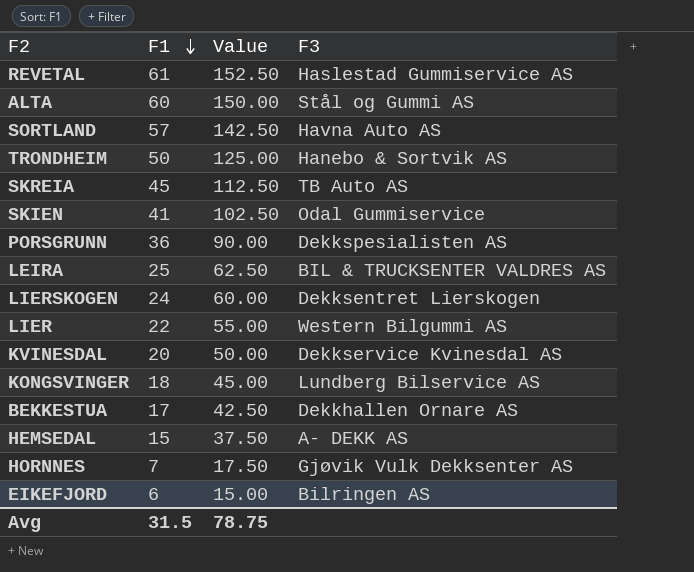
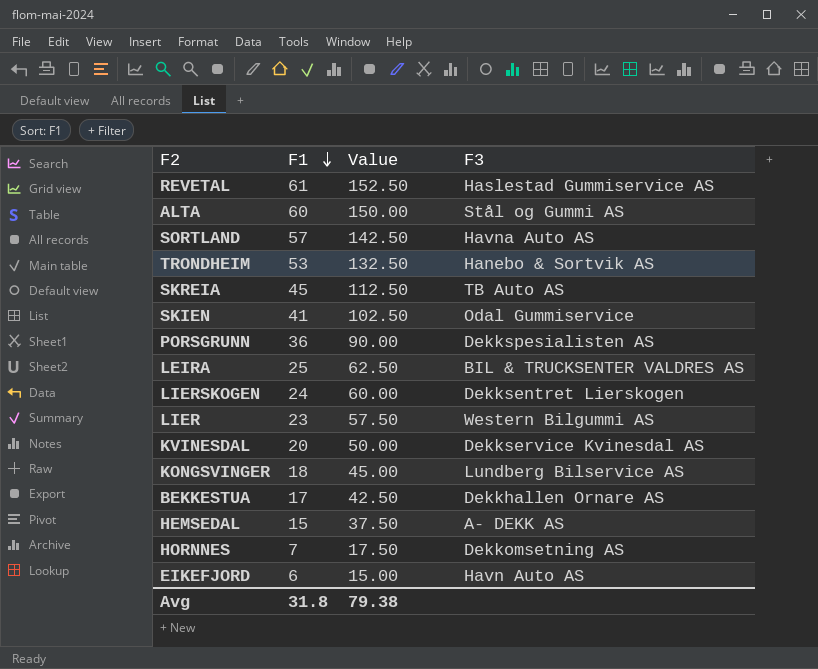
TRONDHEIM | F1: 50 -> 53
TRONDHEIM | Value: 125.00 -> 132.50
LIER | F1: 22 -> 23
LIER | Value: 55.00 -> 57.50
HORNNES | F3: Gjøvik Vulk Dekksenter AS -> Dekkomsetning AS
EIKEFJORD | F3: Bilringen AS -> Havn Auto AS
Avg | F1: 31.5 -> 31.8
Avg | Value: 78.75 -> 79.38

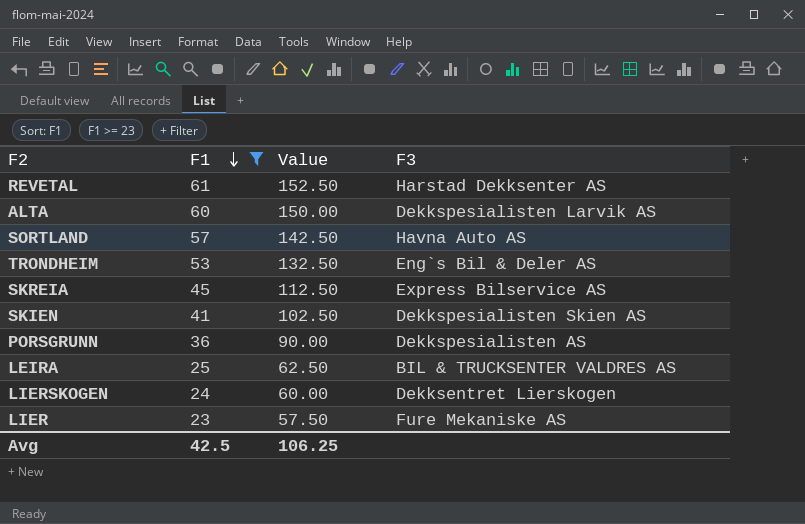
filter: none -> F1 >= 23
REVETAL | F3: Haslestad Gummiservice AS -> Harstad Dekksenter AS
ALTA | F3: Stål og Gummi AS -> Dekkspesialisten Larvik AS
TRONDHEIM | F3: Hanebo & Sortvik AS -> Eng`s Bil & Deler AS
SKREIA | F3: TB Auto AS -> Express Bilservice AS
SKIEN | F3: Odal Gummiservice -> Dekkspesialisten Skien AS
LIER | F3: Western Bilgummi AS -> Fure Mekaniske AS
Avg | F1: 31.8 -> 42.5
Avg | Value: 79.38 -> 106.25

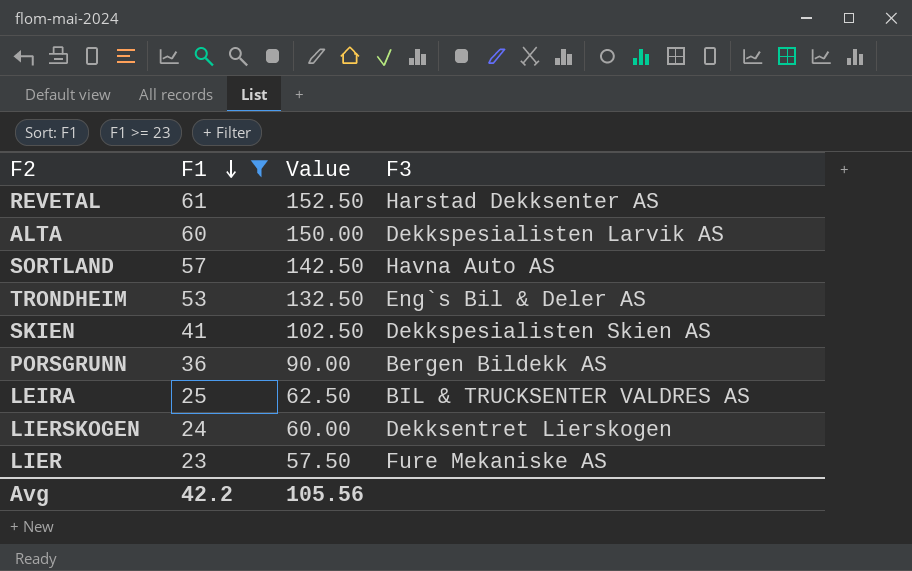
row SKREIA: 45 | 112.50 | Express Bilservice AS -> none
PORSGRUNN | F3: Dekkspesialisten AS -> Bergen Bildekk AS
Avg | F1: 42.5 -> 42.2
Avg | Value: 106.25 -> 105.56

